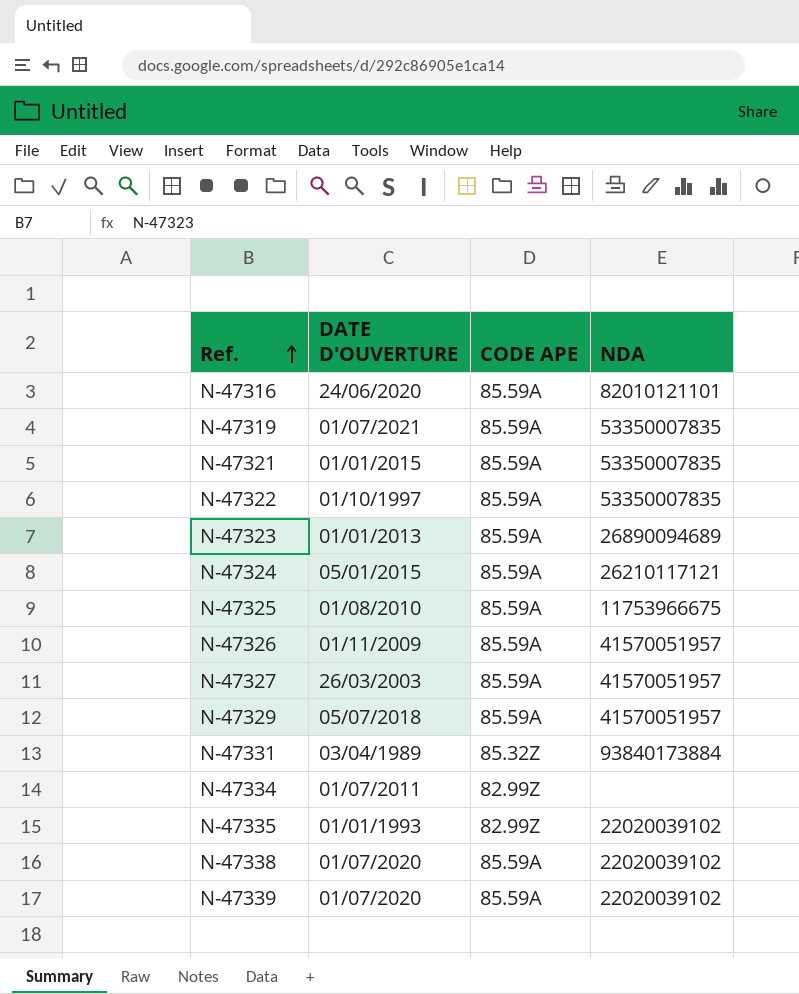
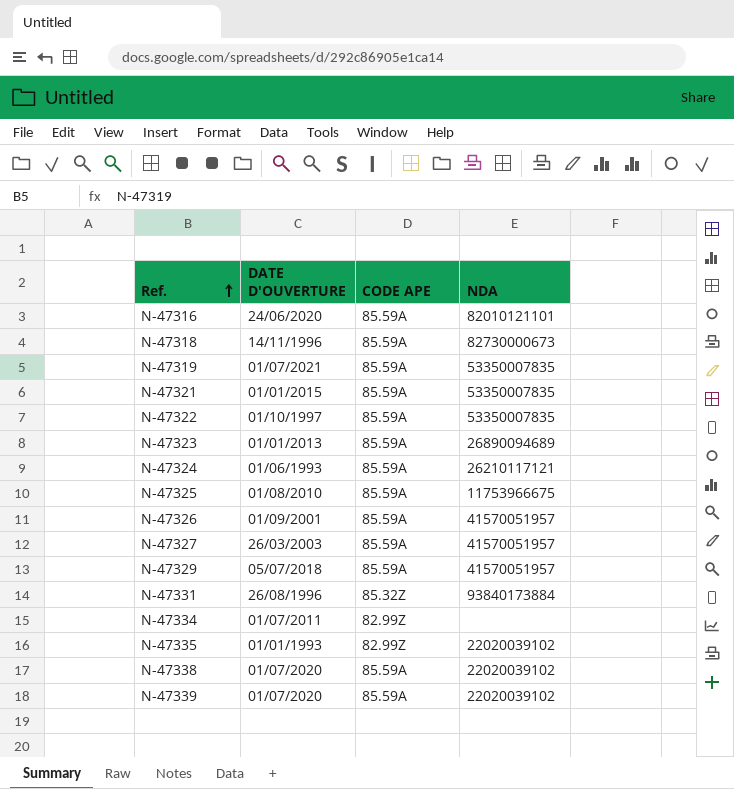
row N-47318: none -> 14/11/1996 | 85.59A | 82730000673
N-47324 | DATE D'OUVERTURE: 05/01/2015 -> 01/06/1993
N-47326 | DATE D'OUVERTURE: 01/11/2009 -> 01/09/2001
N-47331 | DATE D'OUVERTURE: 03/04/1989 -> 26/08/1996

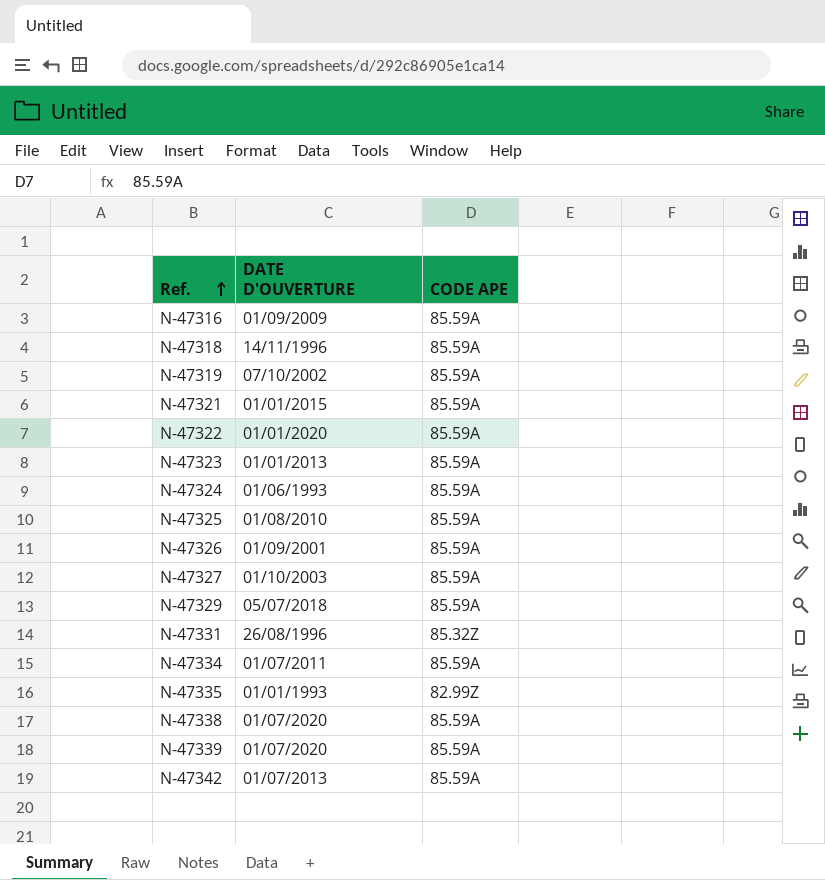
column NDA | position: 4 -> none
N-47316 | DATE D'OUVERTURE: 24/06/2020 -> 01/09/2009
N-47319 | DATE D'OUVERTURE: 01/07/2021 -> 07/10/2002
N-47322 | DATE D'OUVERTURE: 01/10/1997 -> 01/01/2020
N-47327 | DATE D'OUVERTURE: 26/03/2003 -> 01/10/2003
N-47334 | CODE APE: 82.99Z -> 85.59A
row N-47342: none -> 01/07/2013 | 85.59A

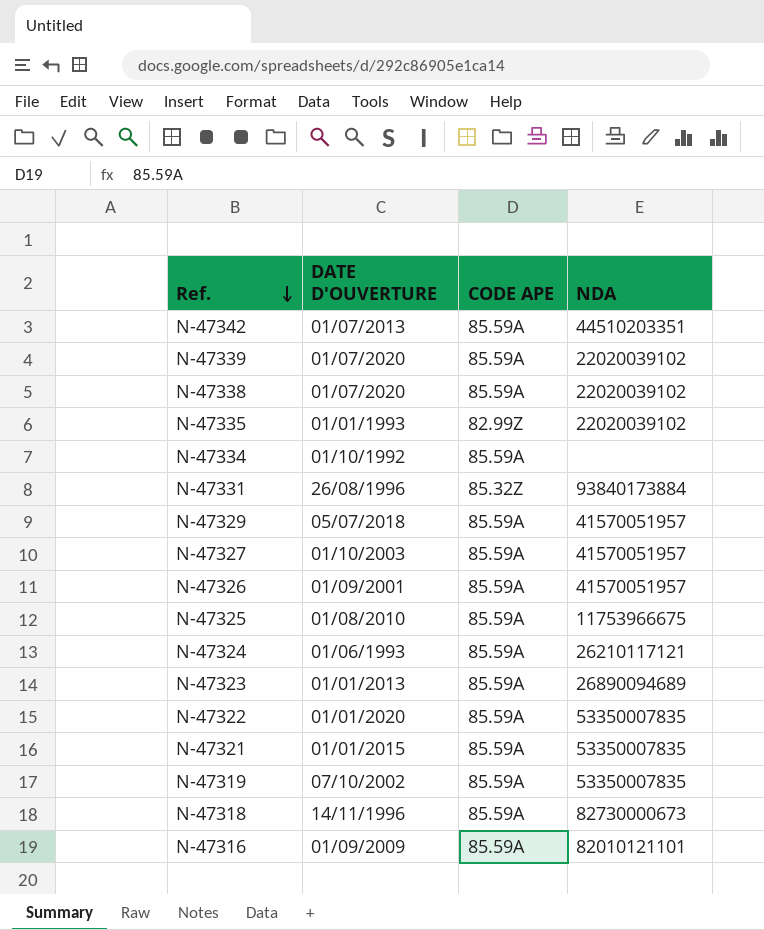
row order: Ref. ascending -> Ref. descending
column NDA | position: none -> 4
N-47334 | DATE D'OUVERTURE: 01/07/2011 -> 01/10/1992

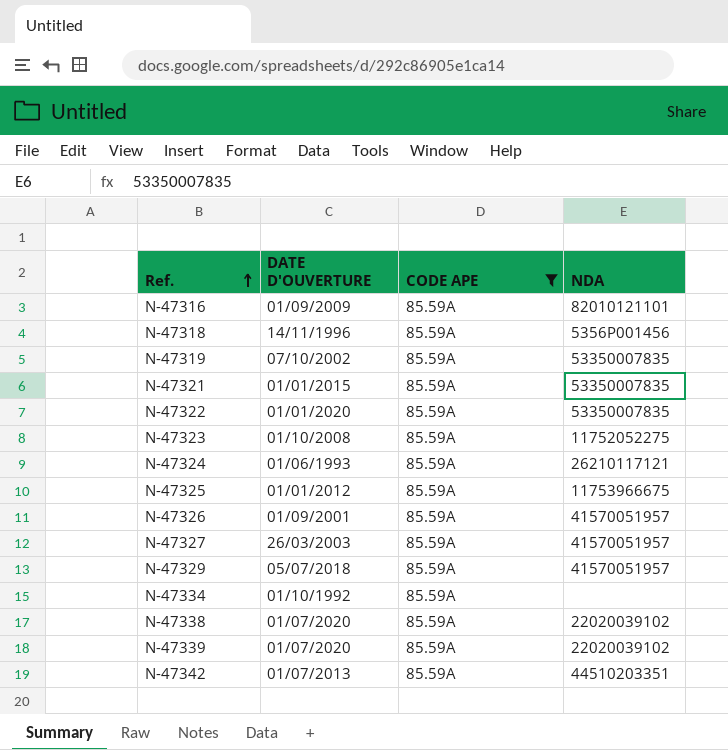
filter: none -> CODE APE = 85.59A
row order: Ref. descending -> Ref. ascending
N-47318 | NDA: 82730000673 -> 5356P001456
N-47323 | DATE D'OUVERTURE: 01/01/2013 -> 01/10/2008
N-47323 | NDA: 26890094689 -> 11752052275
N-47325 | DATE D'OUVERTURE: 01/08/2010 -> 01/01/2012
N-47327 | DATE D'OUVERTURE: 01/10/2003 -> 26/03/2003

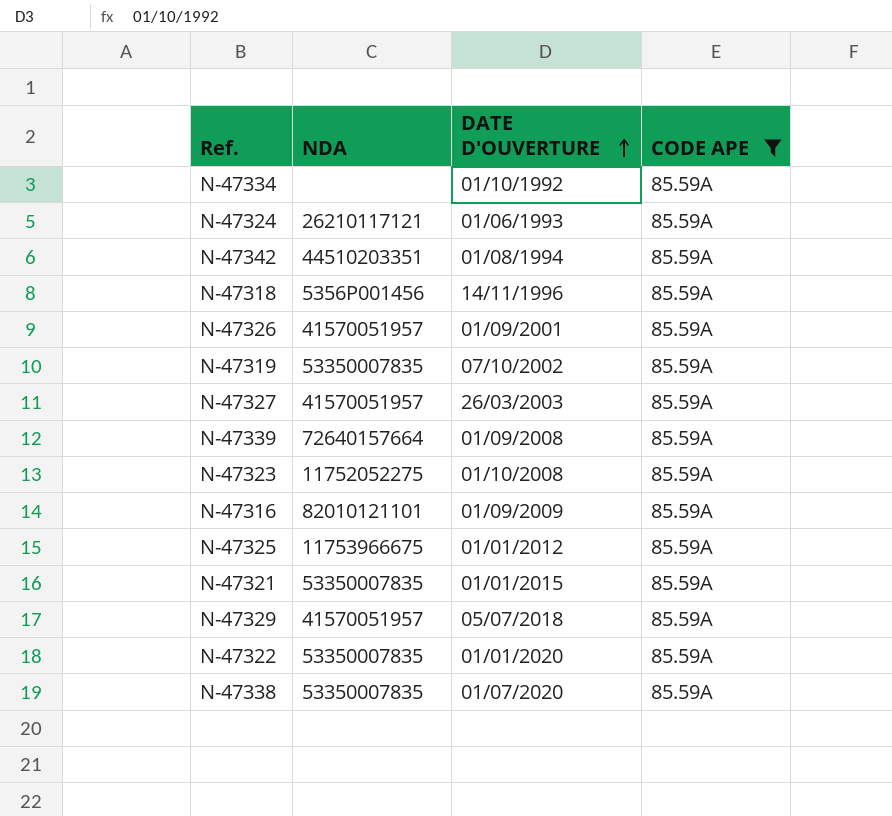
row order: Ref. ascending -> DATE D'OUVERTURE ascending
column NDA | position: 4 -> 2
N-47342 | DATE D'OUVERTURE: 01/07/2013 -> 01/08/1994
N-47339 | NDA: 22020039102 -> 72640157664
N-47339 | DATE D'OUVERTURE: 01/07/2020 -> 01/09/2008
N-47338 | NDA: 22020039102 -> 53350007835

